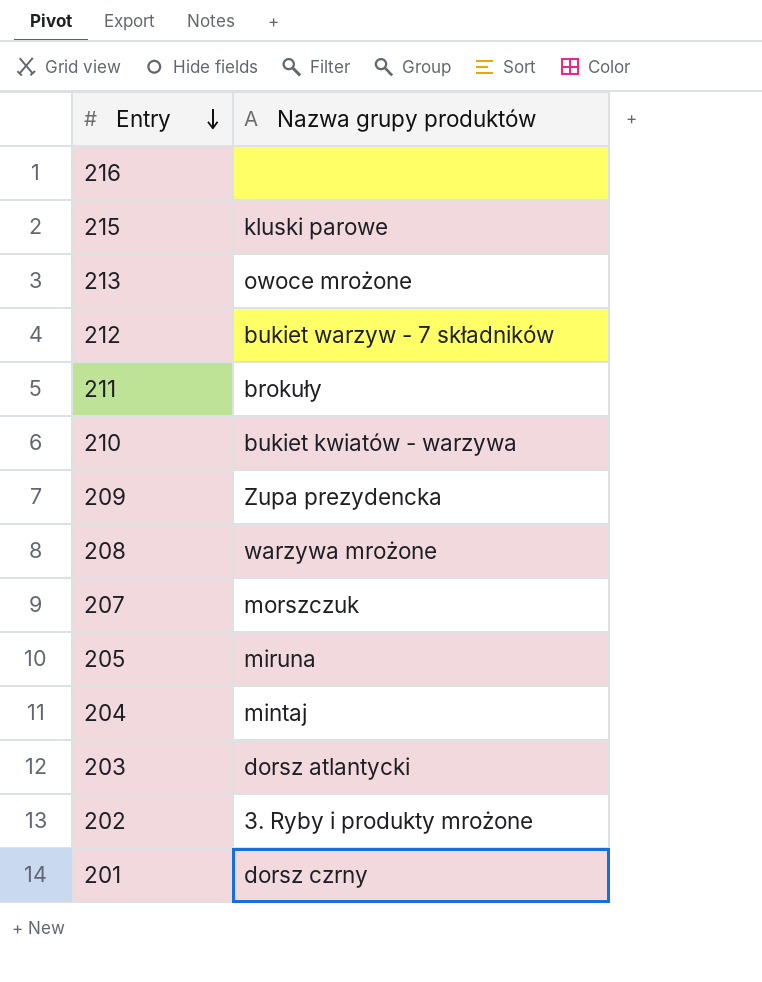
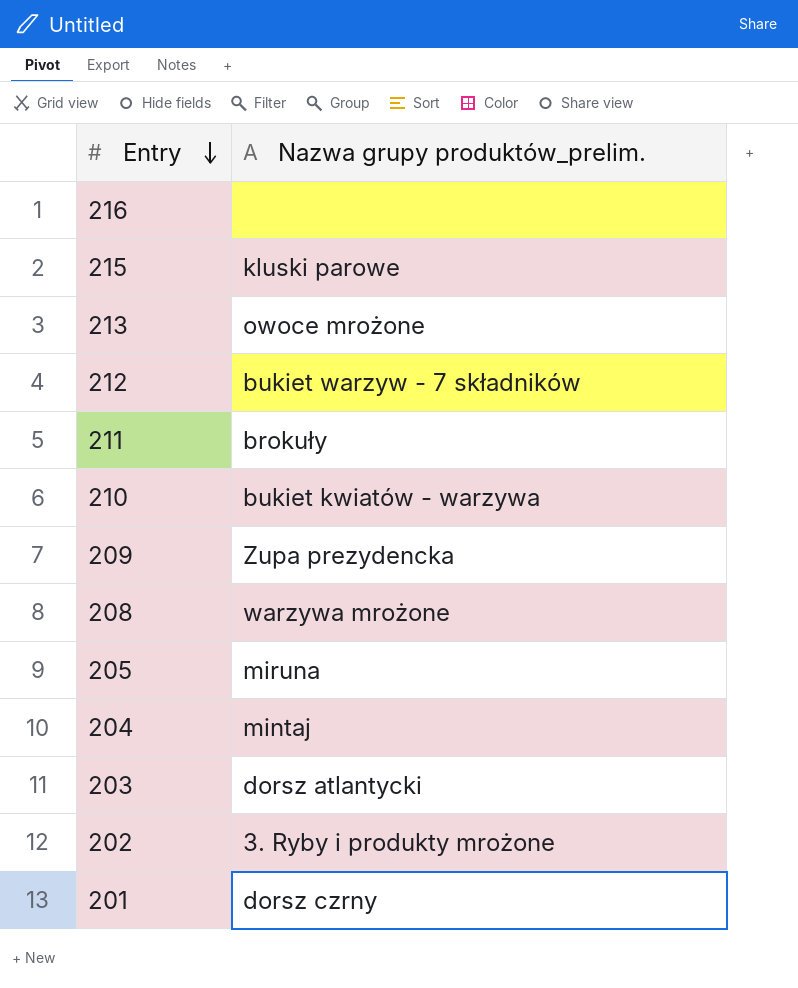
column name: Nazwa grupy produktów -> Nazwa grupy produktów_prelim.
row 207: morszczuk -> none

